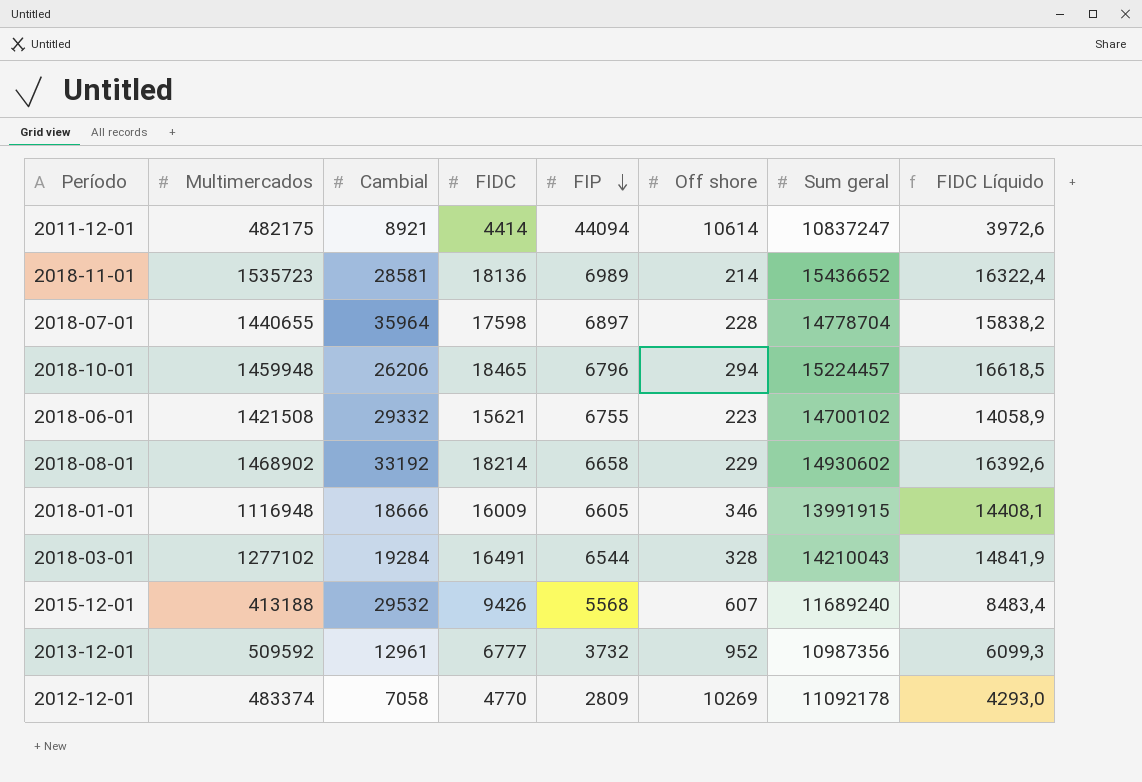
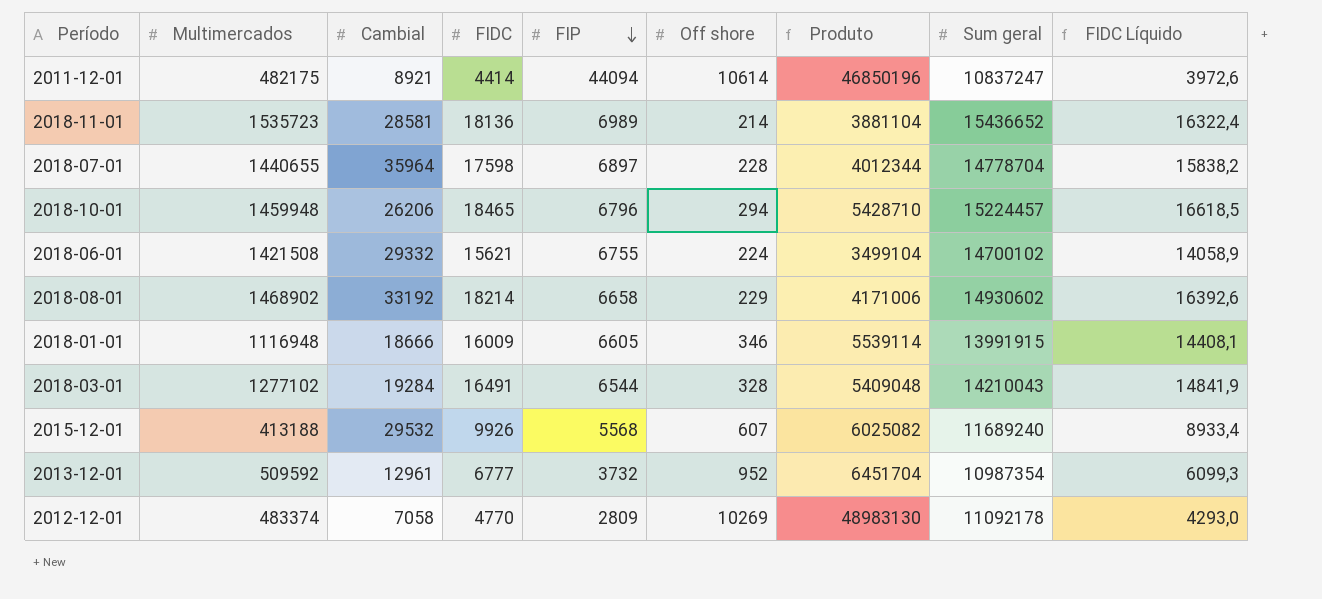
column Produto | formula: none -> [FIDC] * [Off shore]
2018-06-01 | Off shore: 223 -> 224
2015-12-01 | FIDC: 9426 -> 9926
2015-12-01 | FIDC Líquido: 8483,4 -> 8933,4
2013-12-01 | Sum geral: 10987356 -> 10987354

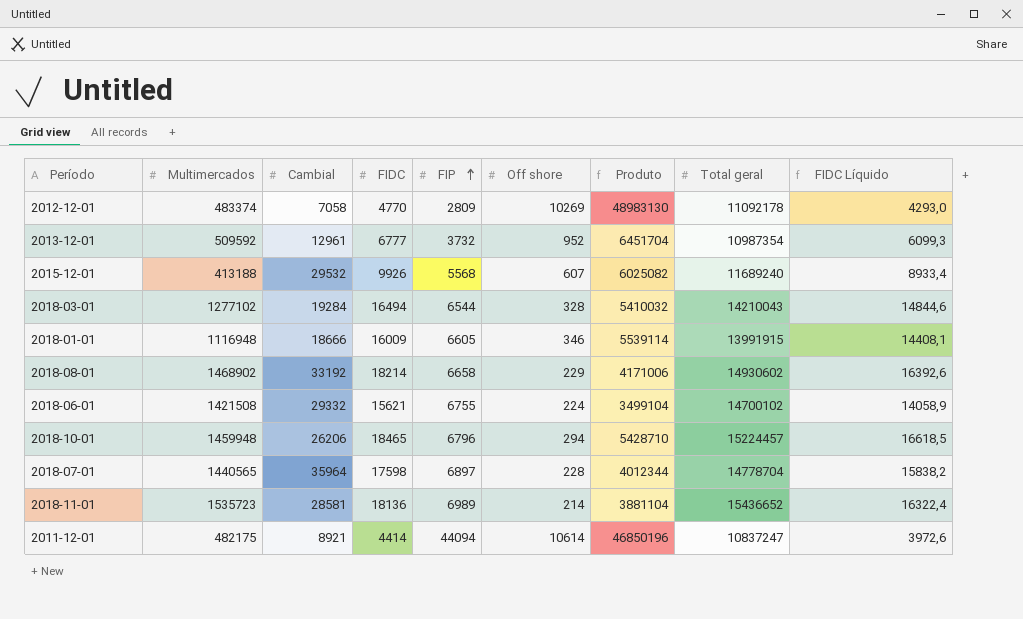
row order: FIP descending -> FIP ascending
column name: Sum geral -> Total geral
2018-03-01 | FIDC: 16491 -> 16494
2018-03-01 | Produto: 5409048 -> 5410032
2018-03-01 | FIDC Líquido: 14841,9 -> 14844,6
2018-07-01 | Multimercados: 1440655 -> 1440565

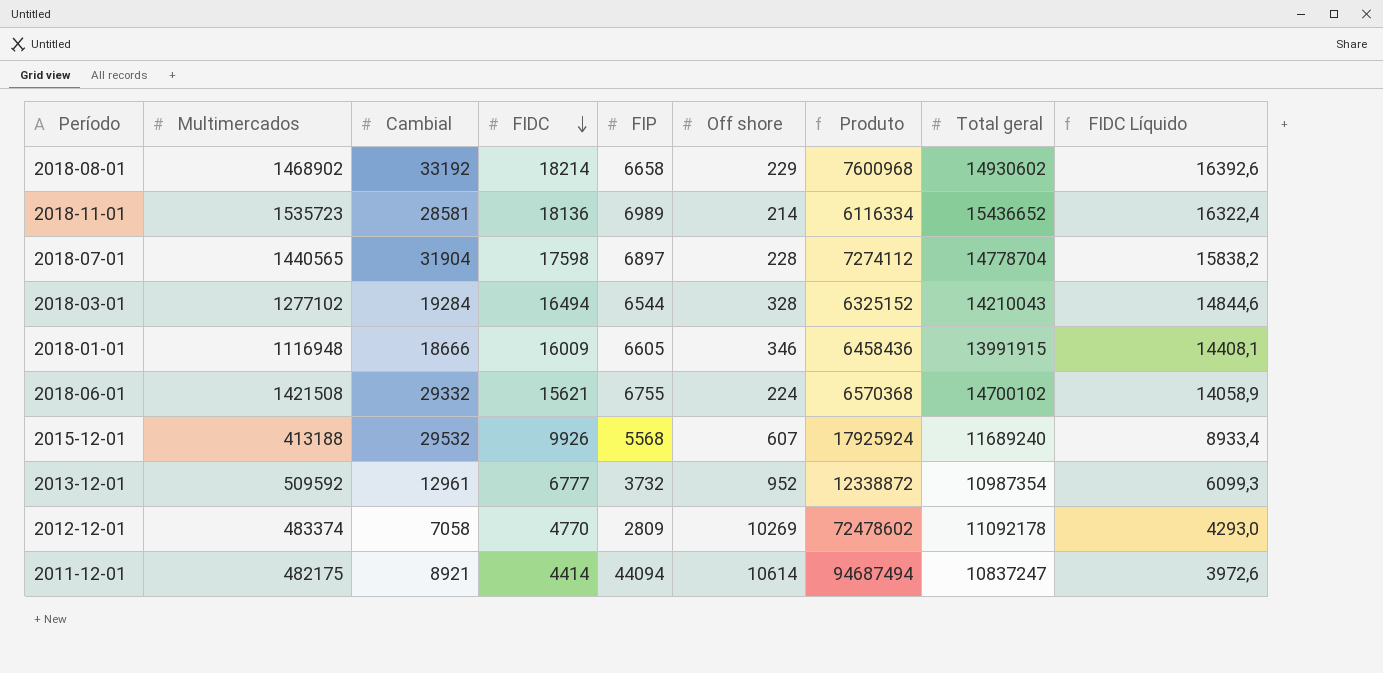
row order: FIP ascending -> FIDC descending
column Produto | formula: [FIDC] * [Off shore] -> [Cambial] * [Off shore]
row 2018-10-01: 1459948 | 26206 | 18465 | 6796 | 294 | 5428710 | 15224457 | 16618,5 -> none
2018-07-01 | Cambial: 35964 -> 31904

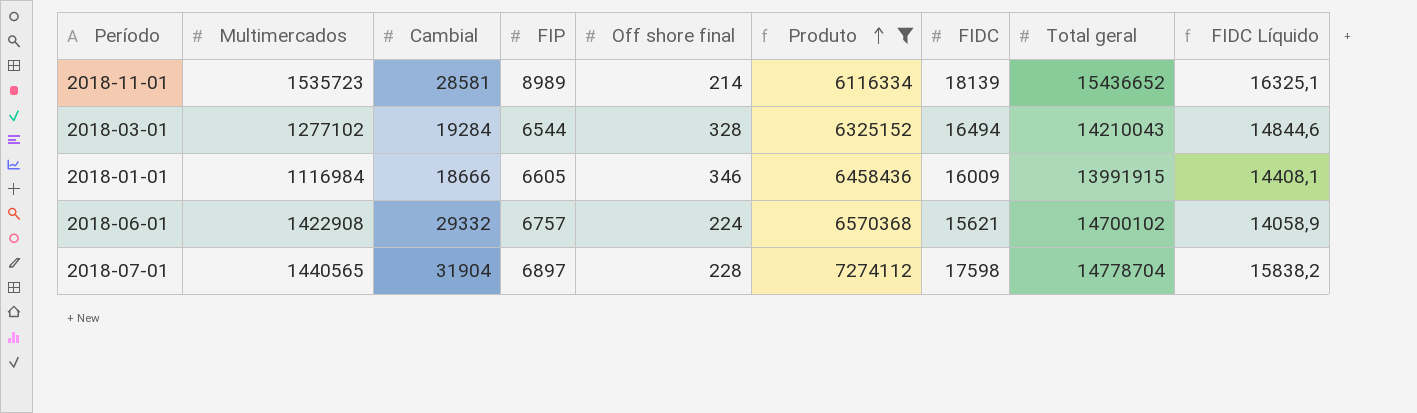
filter: none -> Produto <= 7274112
row order: FIDC descending -> Produto ascending
column name: Off shore -> Off shore final
column FIDC | position: 4 -> 7
2018-11-01 | FIP: 6989 -> 8989
2018-11-01 | FIDC: 18136 -> 18139
2018-11-01 | FIDC Líquido: 16322,4 -> 16325,1
2018-01-01 | Multimercados: 1116948 -> 1116984
2018-06-01 | Multimercados: 1421508 -> 1422908
2018-06-01 | FIP: 6755 -> 6757

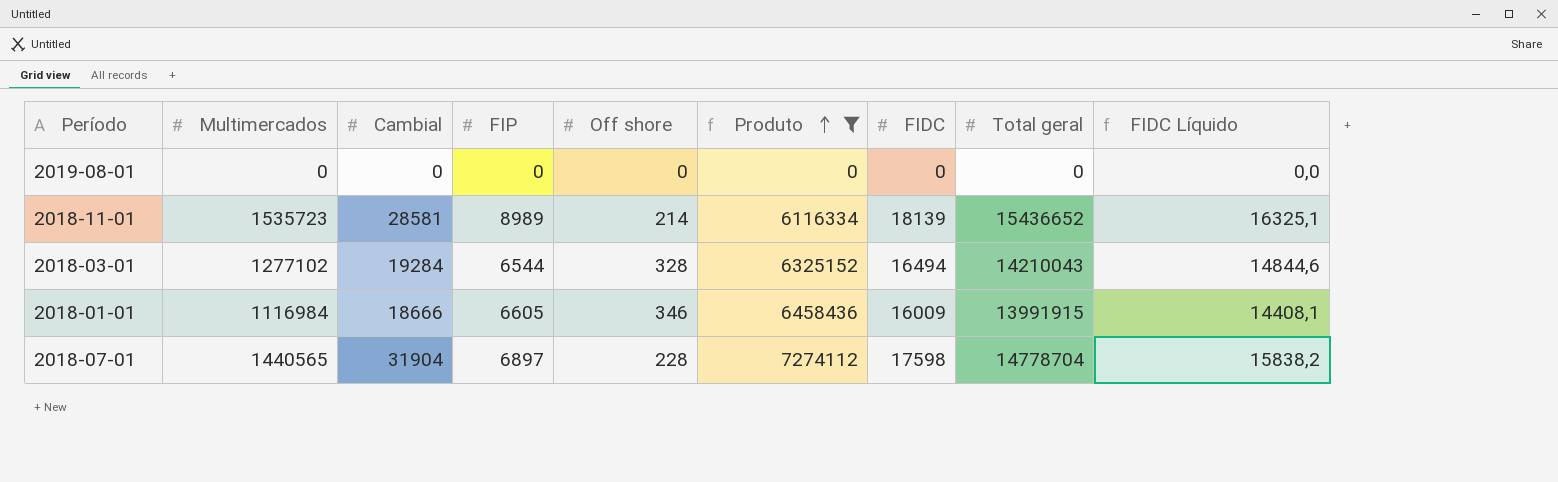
column name: Off shore final -> Off shore
row 2018-06-01: 1422908 | 29332 | 6757 | 224 | 6570368 | 15621 | 14700102 | 14058,9 -> none
row 2019-08-01: none -> 0 | 0 | 0 | 0 | 0 | 0 | 0 | 0,0

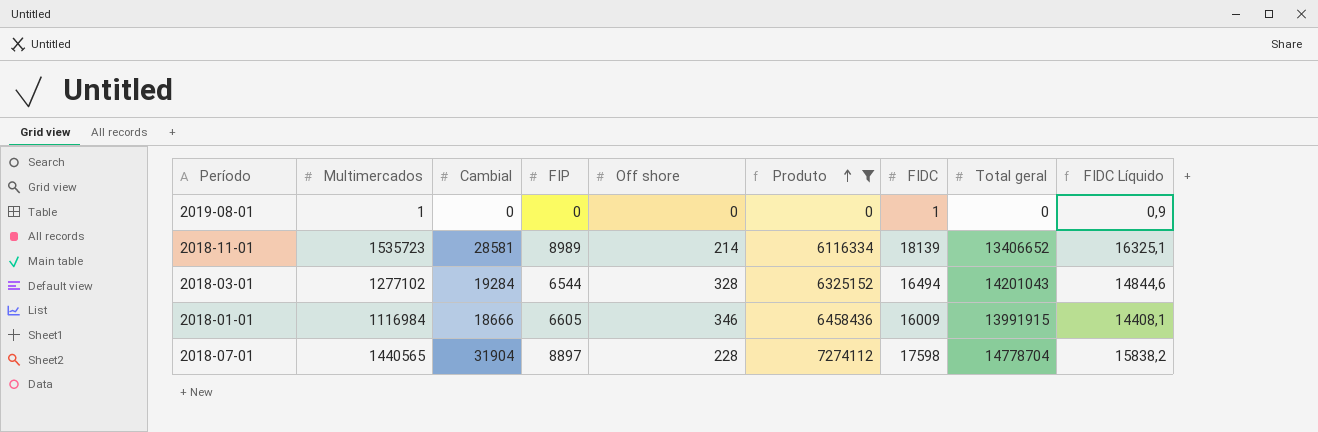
2019-08-01 | Multimercados: 0 -> 1
2019-08-01 | FIDC: 0 -> 1
2019-08-01 | FIDC Líquido: 0,0 -> 0,9
2018-11-01 | Total geral: 15436652 -> 13406652
2018-03-01 | Total geral: 14210043 -> 14201043
2018-07-01 | FIP: 6897 -> 8897

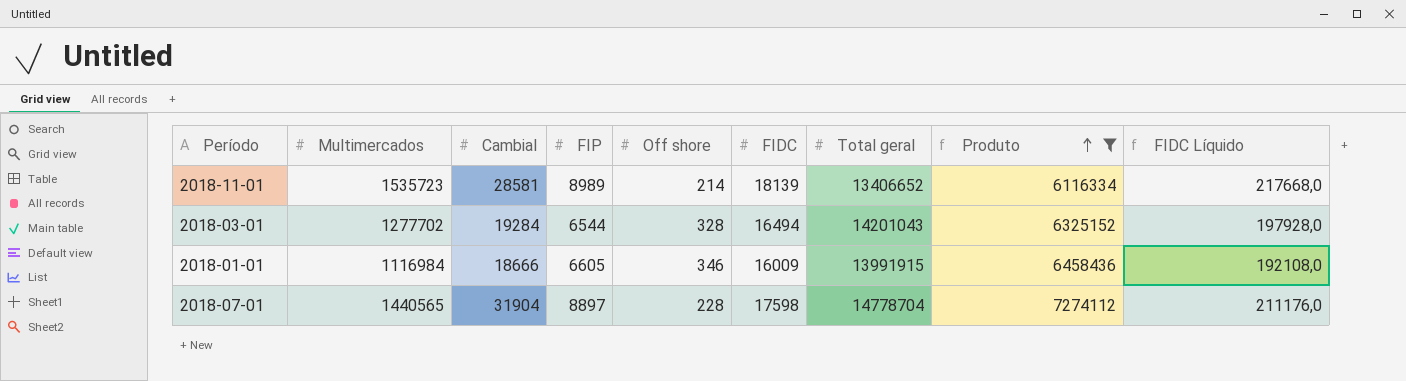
column Produto | position: 6 -> 8
column FIDC Líquido | formula: [FIDC] * 0,9 -> [FIDC] * 12
row 2019-08-01: 1 | 0 | 0 | 0 | 0 | 1 | 0 | 0,9 -> none
2018-03-01 | Multimercados: 1277102 -> 1277702

